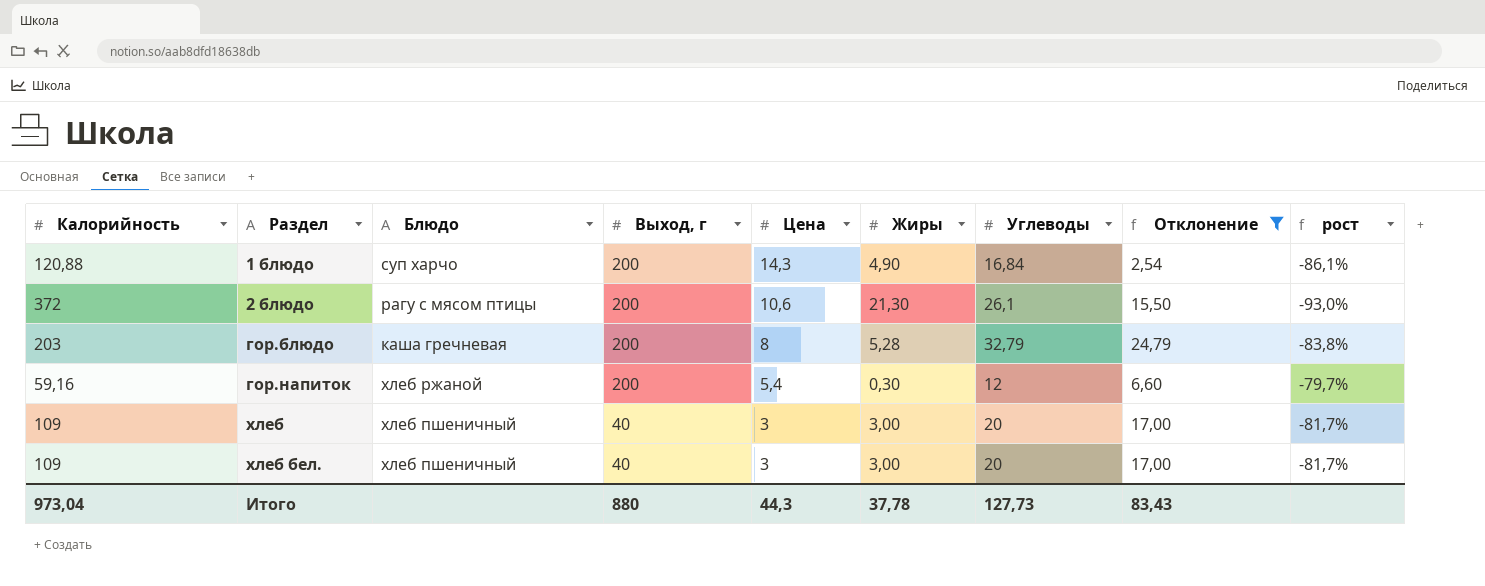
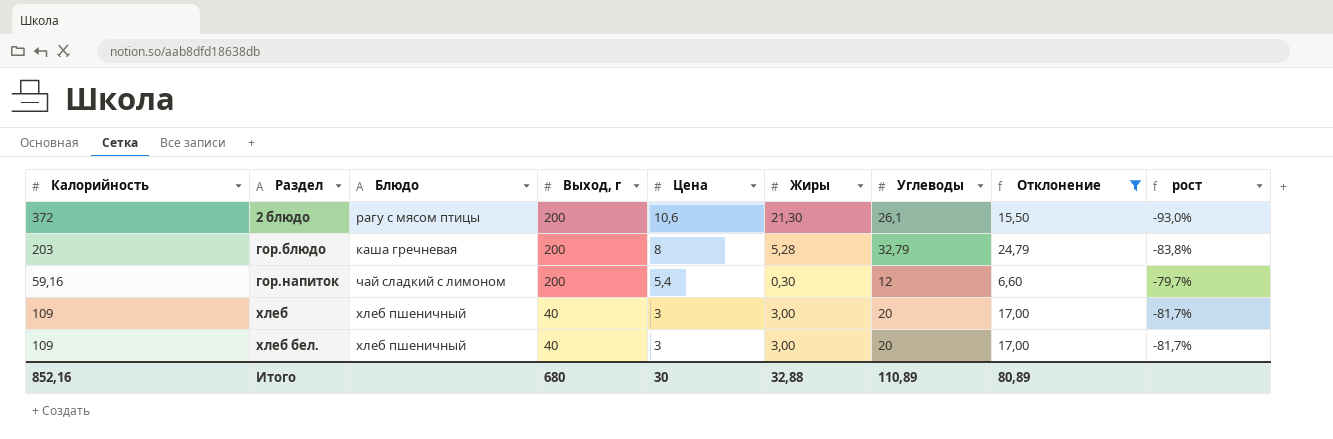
row 1 блюдо: 120,88 | суп харчо | 200 | 14,3 | 4,90 | 16,84 | 2,54 | -86,1% -> none
гор.напиток | Блюдо: хлеб ржаной -> чай сладкий с лимоном
Итого | Калорийность: 973,04 -> 852,16
Итого | Выход, г: 880 -> 680
Итого | Цена: 44,3 -> 30
Итого | Жиры: 37,78 -> 32,88
Итого | Углеводы: 127,73 -> 110,89
Итого | Отклонение: 83,43 -> 80,89

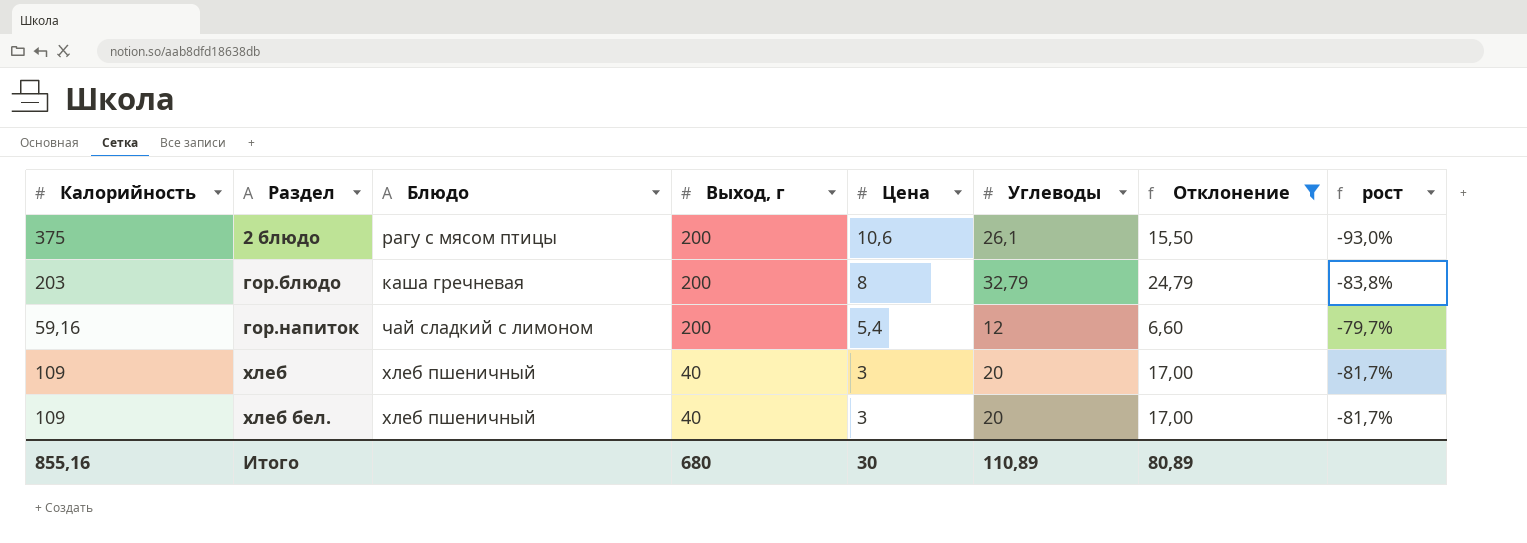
column Жиры | position: 6 -> none
2 блюдо | Калорийность: 372 -> 375
Итого | Калорийность: 852,16 -> 855,16

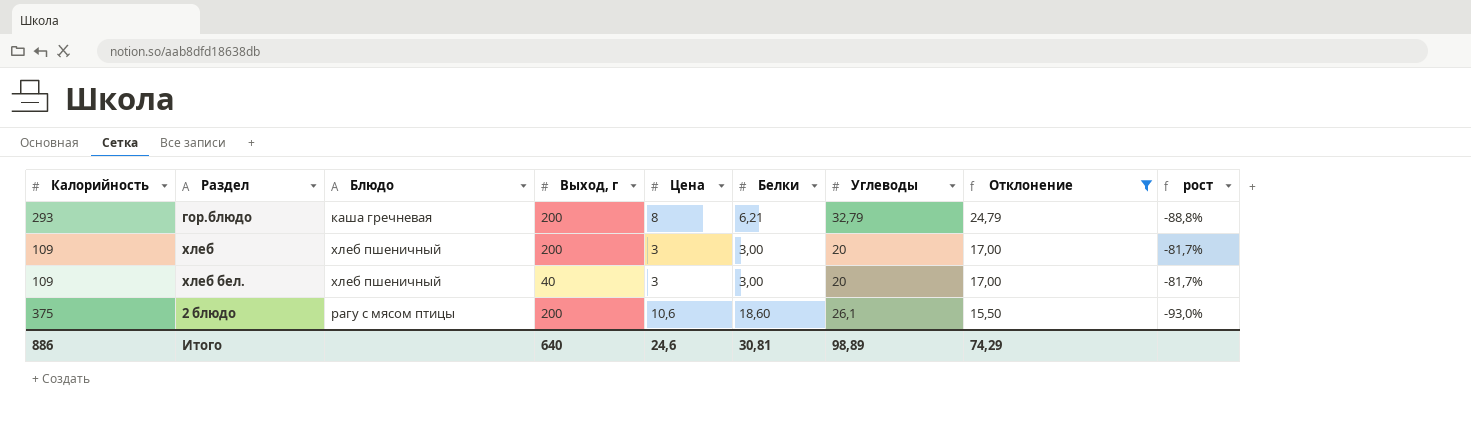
row order: Раздел ascending -> Отклонение descending
column Белки | position: none -> 6
row гор.напиток: 59,16 | чай сладкий с лимоном | 200 | 5,4 | 12 | 6,60 | -79,7% -> none
гор.блюдо | Калорийность: 203 -> 293
гор.блюдо | рост: -83,8% -> -88,8%
хлеб | Выход, г: 40 -> 200
Итого | Калорийность: 855,16 -> 886
Итого | Выход, г: 680 -> 640
Итого | Цена: 30 -> 24,6
Итого | Углеводы: 110,89 -> 98,89
Итого | Отклонение: 80,89 -> 74,29

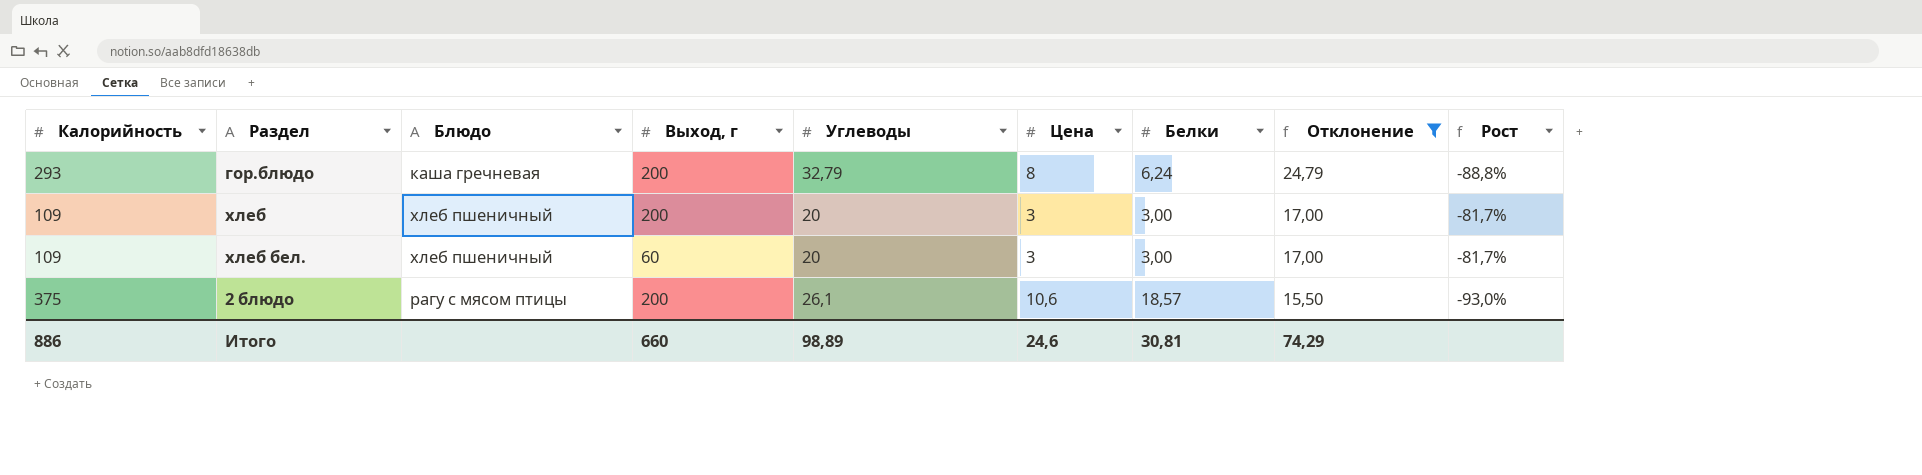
column Углеводы | position: 7 -> 5
column name: рост -> Рост
гор.блюдо | Белки: 6,21 -> 6,24
хлеб бел. | Выход, г: 40 -> 60
2 блюдо | Белки: 18,60 -> 18,57
Итого | Выход, г: 640 -> 660

